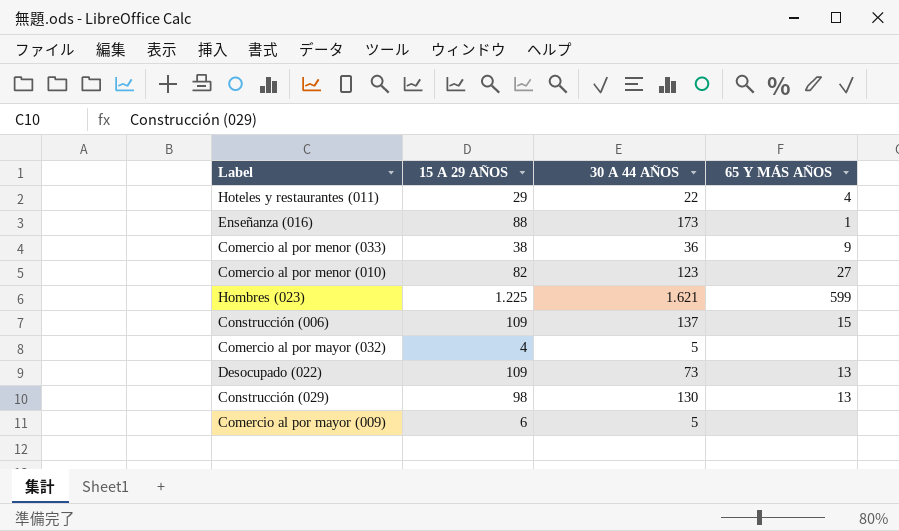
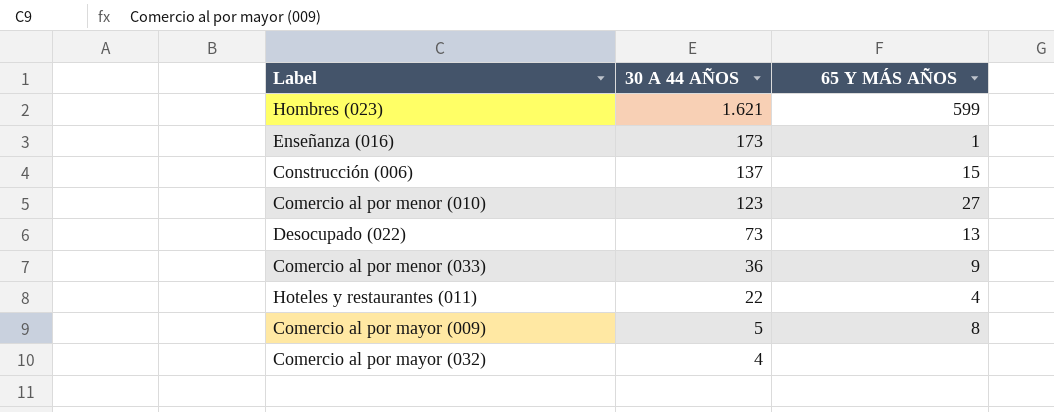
row order: none -> 30 A 44 AÑOS descending
column 15 A 29 AÑOS | position: 2 -> none
row Construcción (029): 98 | 130 | 13 -> none
Comercio al por mayor (009) | 65 Y MÁS AÑOS: none -> 8
Comercio al por mayor (032) | 30 A 44 AÑOS: 5 -> 4

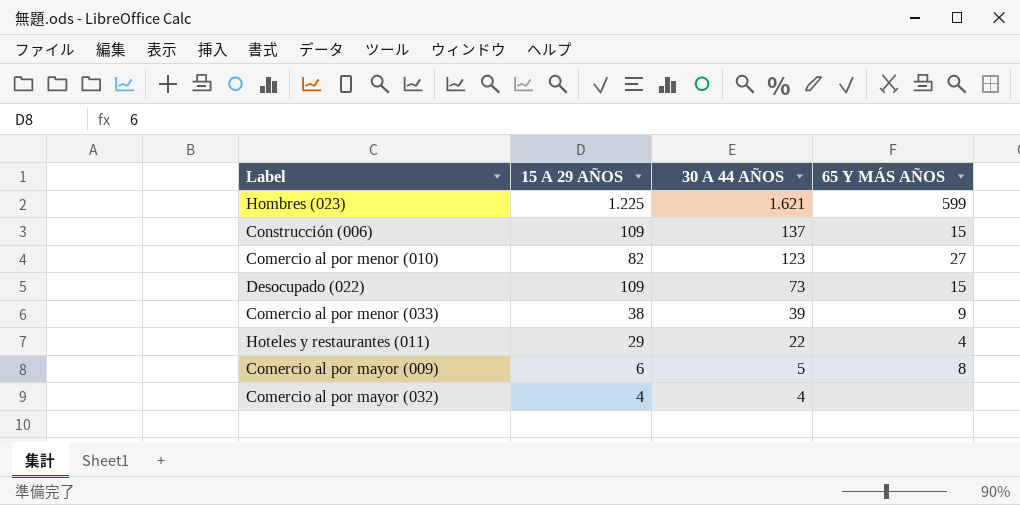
column 15 A 29 AÑOS | position: none -> 2
row Enseñanza (016): 173 | 1 -> none
Desocupado (022) | 65 Y MÁS AÑOS: 13 -> 15
Comercio al por menor (033) | 30 A 44 AÑOS: 36 -> 39

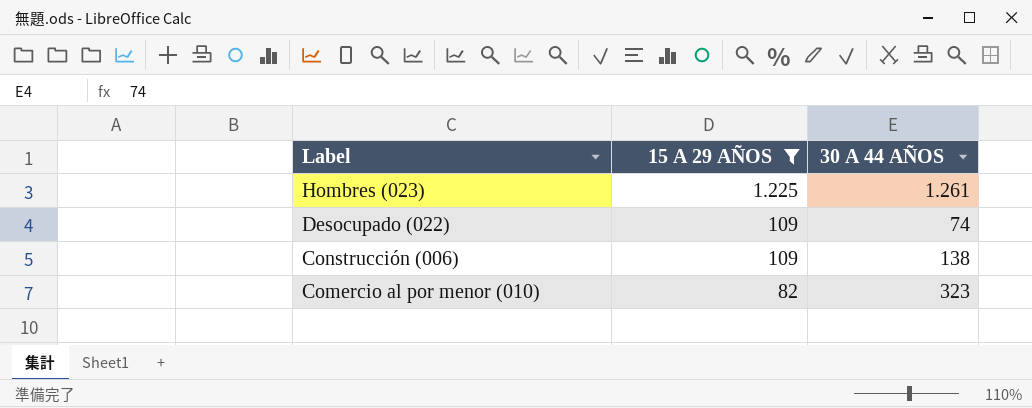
filter: none -> 15 A 29 AÑOS >= 82
row order: 30 A 44 AÑOS descending -> Label descending
column 65 Y MÁS AÑOS | position: 4 -> none
Hombres (023) | 30 A 44 AÑOS: 1.621 -> 1.261
Desocupado (022) | 30 A 44 AÑOS: 73 -> 74
Construcción (006) | 30 A 44 AÑOS: 137 -> 138
Comercio al por menor (010) | 30 A 44 AÑOS: 123 -> 323

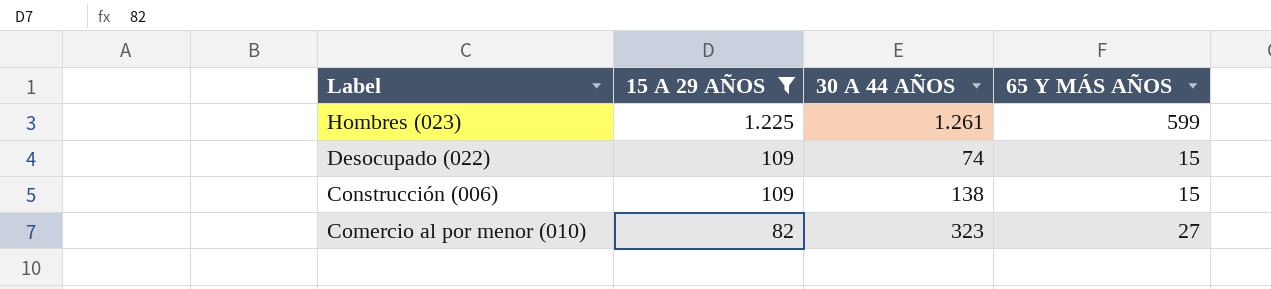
column 65 Y MÁS AÑOS | position: none -> 4

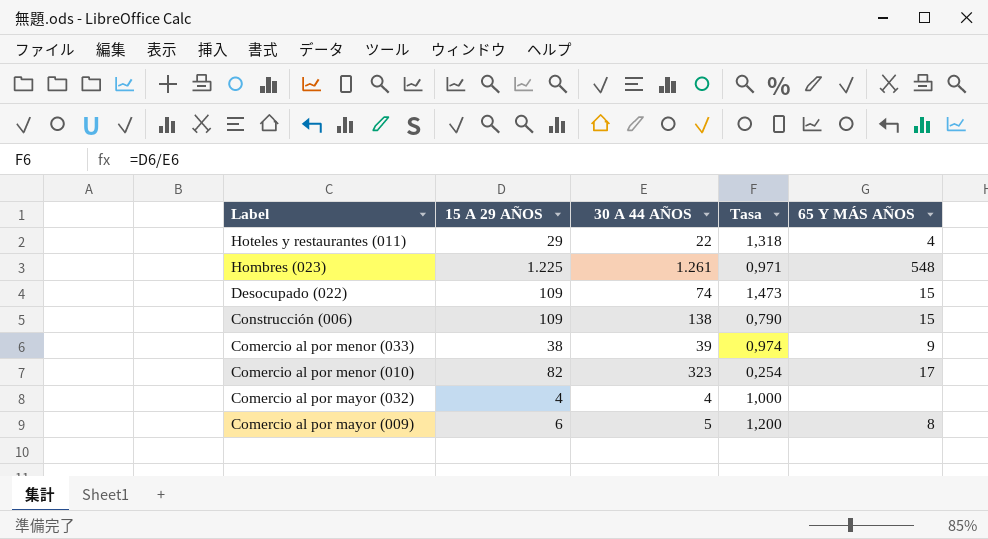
filter: 15 A 29 AÑOS >= 82 -> none
column Tasa | formula: none -> [15 A 29 AÑOS] / [30 A 44 AÑOS]
Hombres (023) | 65 Y MÁS AÑOS: 599 -> 548
Comercio al por menor (010) | 65 Y MÁS AÑOS: 27 -> 17

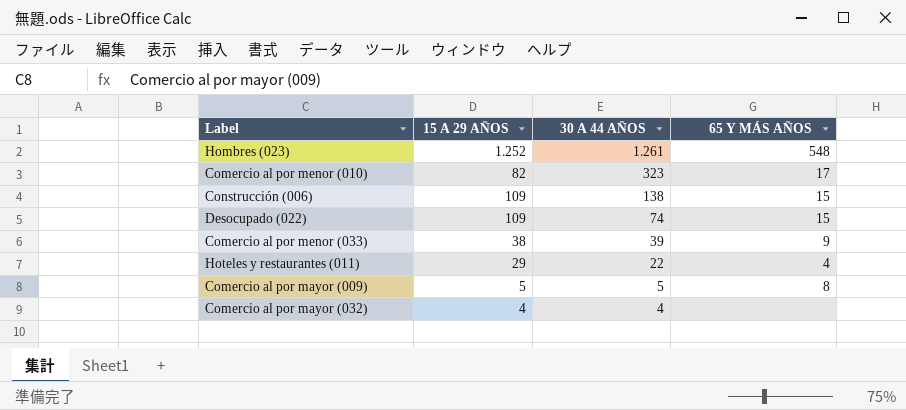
row order: Label descending -> 30 A 44 AÑOS descending
column Tasa | formula: [15 A 29 AÑOS] / [30 A 44 AÑOS] -> none
Hombres (023) | 15 A 29 AÑOS: 1.225 -> 1.252
Comercio al por mayor (009) | 15 A 29 AÑOS: 6 -> 5

